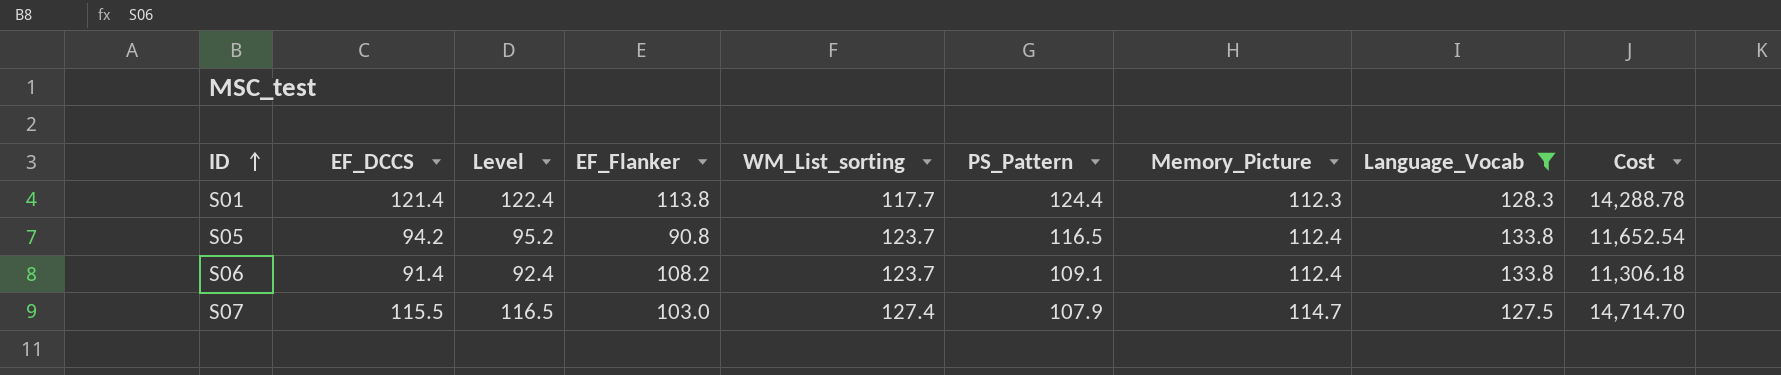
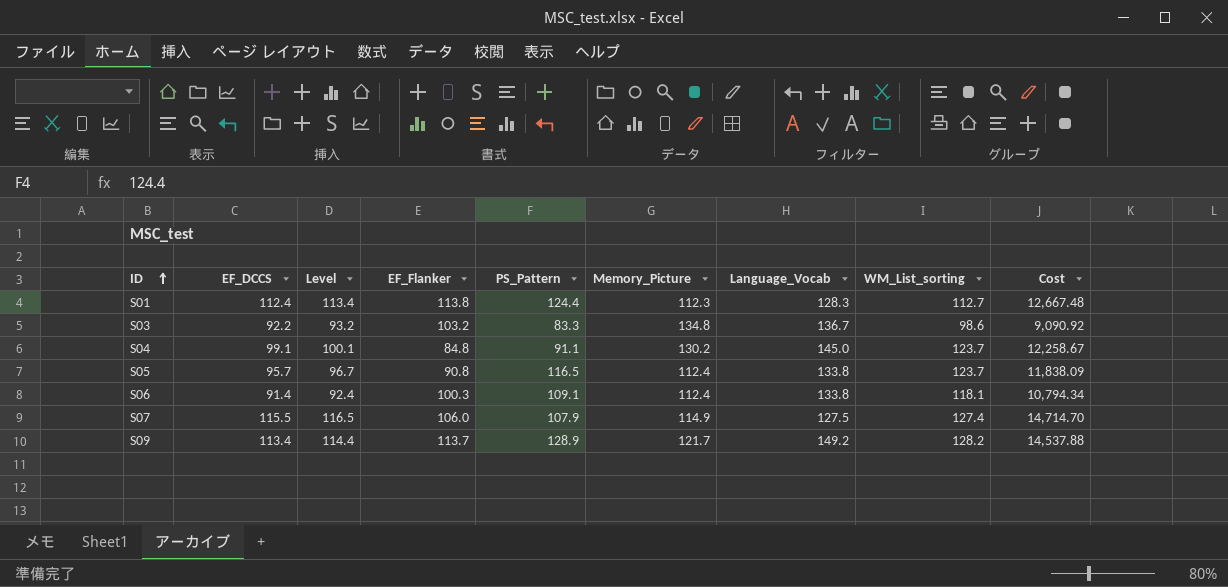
filter: Language_Vocab <= 133.8 -> none
column WM_List_sorting | position: 5 -> 8
S01 | EF_DCCS: 121.4 -> 112.4
S01 | Level: 122.4 -> 113.4
S01 | WM_List_sorting: 117.7 -> 112.7
S01 | Cost: 14,288.78 -> 12,667.48
S05 | EF_DCCS: 94.2 -> 95.7
S05 | Level: 95.2 -> 96.7
S05 | Cost: 11,652.54 -> 11,838.09
S06 | EF_Flanker: 108.2 -> 100.3
S06 | WM_List_sorting: 123.7 -> 118.1
S06 | Cost: 11,306.18 -> 10,794.34
S07 | EF_Flanker: 103.0 -> 106.0
S07 | Memory_Picture: 114.7 -> 114.9

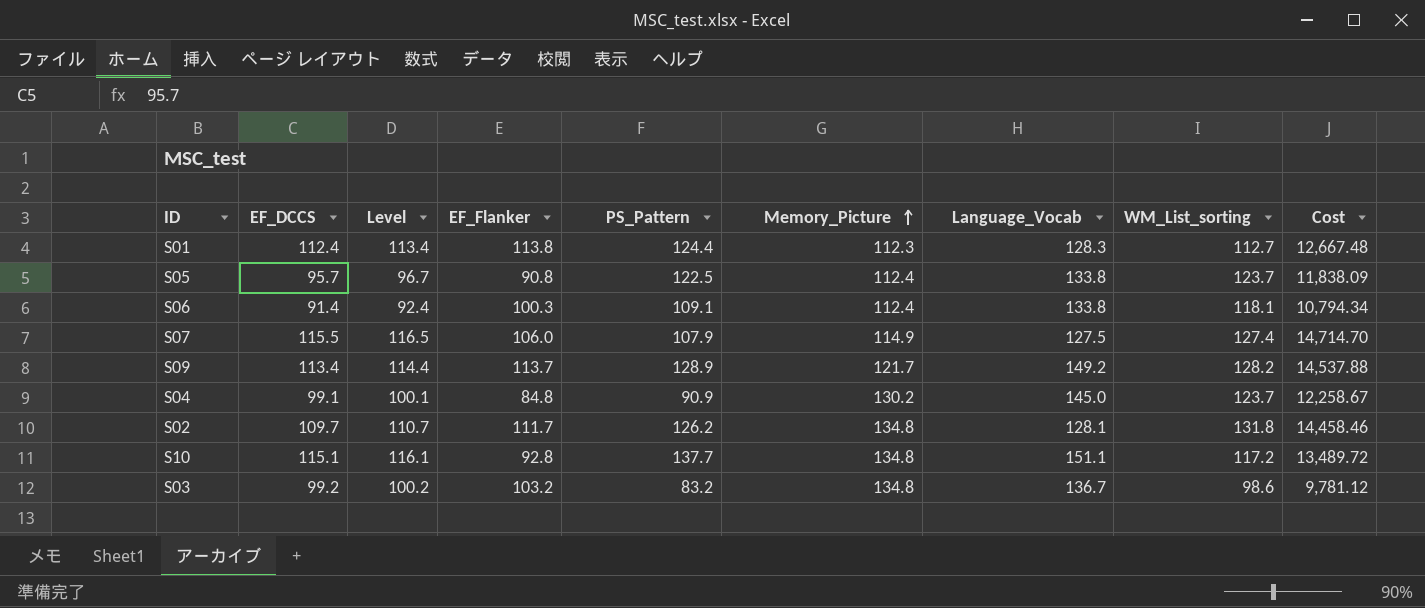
row order: ID ascending -> Memory_Picture ascending
S05 | PS_Pattern: 116.5 -> 122.5
S04 | PS_Pattern: 91.1 -> 90.9
row S02: none -> 109.7 | 110.7 | 111.7 | 126.2 | 134.8 | 128.1 | 131.8 | 14,458.46
row S10: none -> 115.1 | 116.1 | 92.8 | 137.7 | 134.8 | 151.1 | 117.2 | 13,489.72
S03 | EF_DCCS: 92.2 -> 99.2
S03 | Level: 93.2 -> 100.2
S03 | PS_Pattern: 83.3 -> 83.2
S03 | Cost: 9,090.92 -> 9,781.12

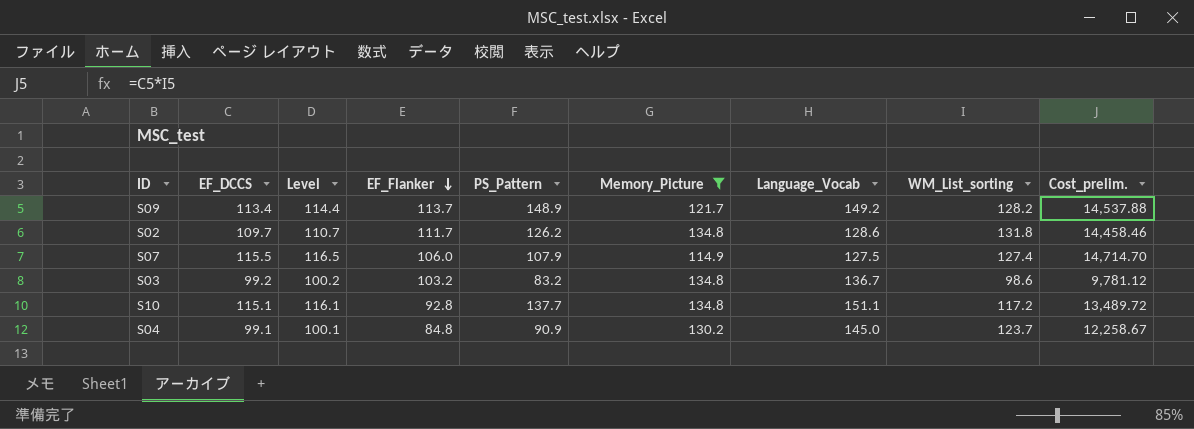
filter: none -> Memory_Picture >= 114.9
row order: Memory_Picture ascending -> EF_Flanker descending
column name: Cost -> Cost_prelim.
S09 | PS_Pattern: 128.9 -> 148.9
S02 | Language_Vocab: 128.1 -> 128.6

